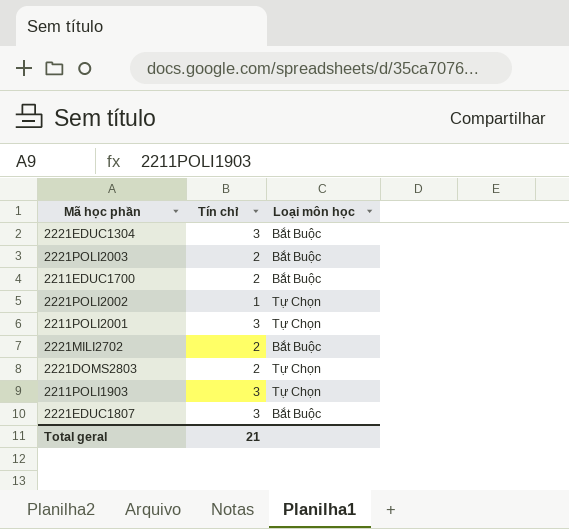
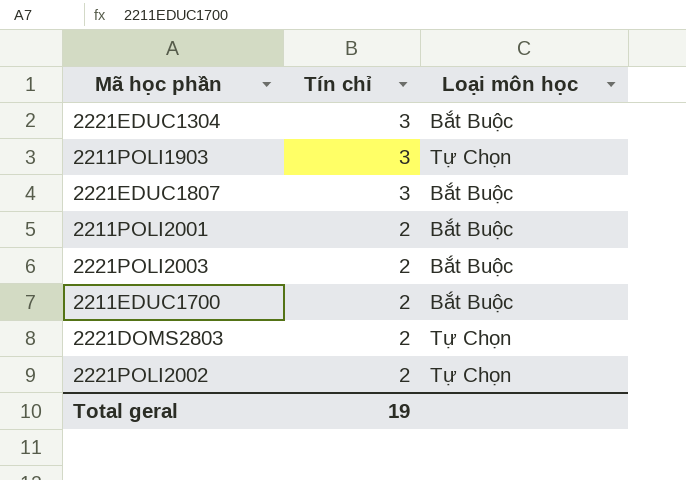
row order: none -> Tín chỉ descending
row 2221MILI2702: 2 | Bắt Buộc -> none
2211POLI2001 | Tín chỉ: 3 -> 2
2211POLI2001 | Loại môn học: Tự Chọn -> Bắt Buộc
2221POLI2002 | Tín chỉ: 1 -> 2
Total geral | Tín chỉ: 21 -> 19

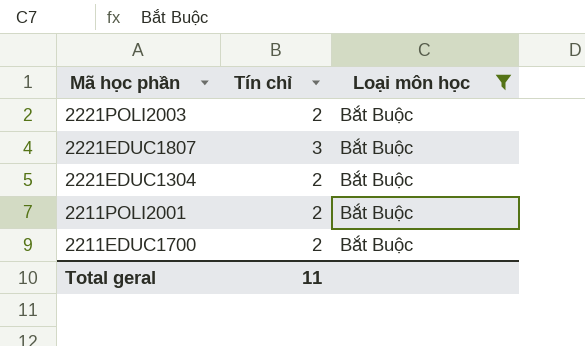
filter: none -> Loại môn học = Bắt Buộc
row order: Tín chỉ descending -> Mã học phần descending
2221EDUC1304 | Tín chỉ: 3 -> 2
Total geral | Tín chỉ: 19 -> 11

